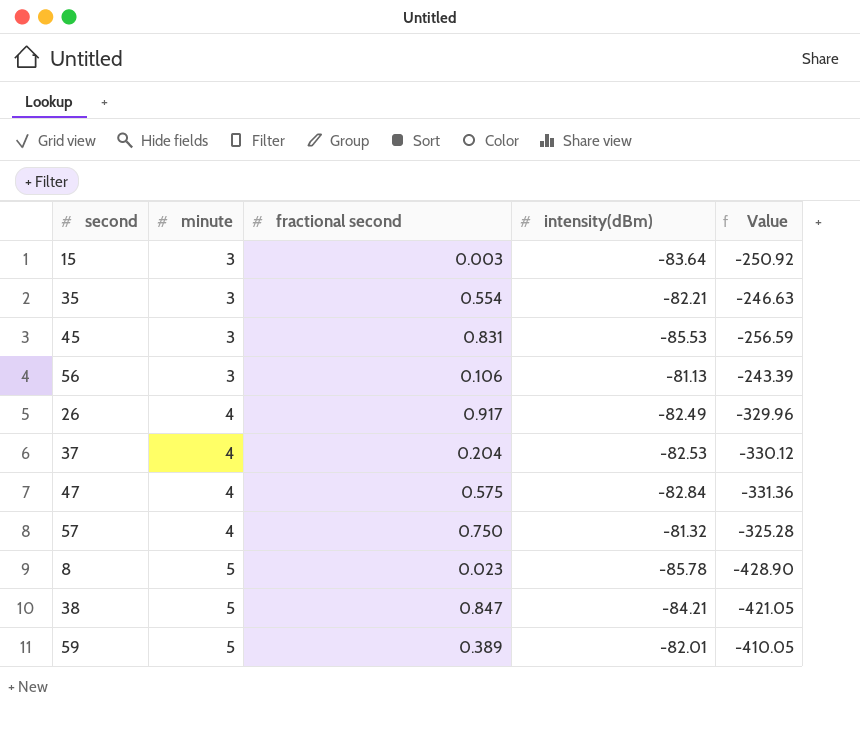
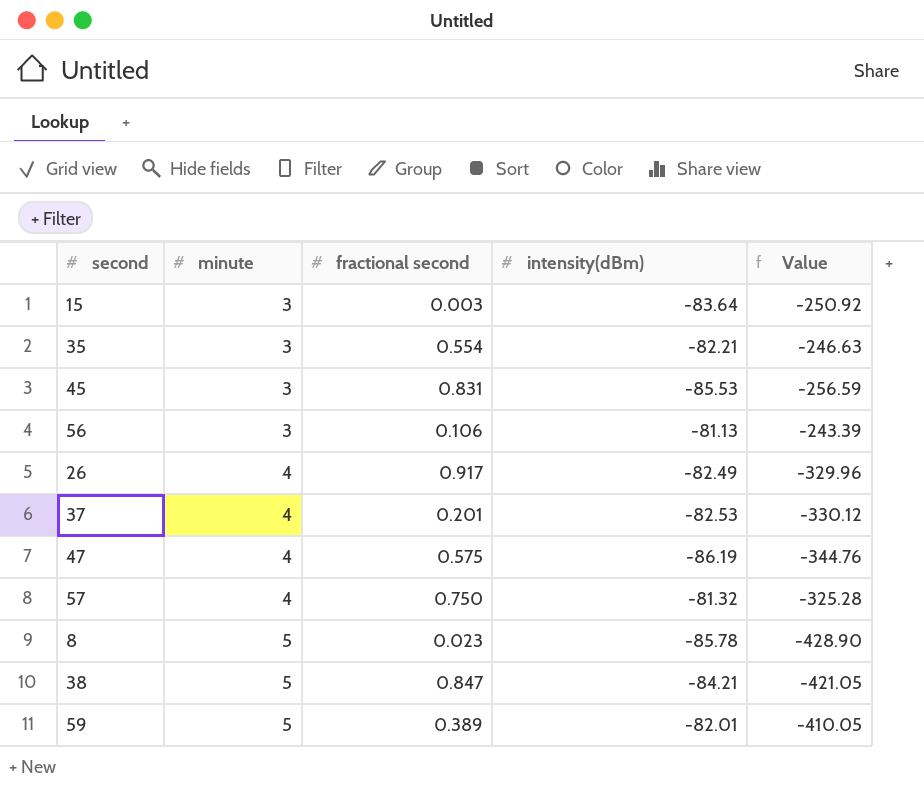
37 | fractional second: 0.204 -> 0.201
47 | intensity(dBm): -82.84 -> -86.19
47 | Value: -331.36 -> -344.76

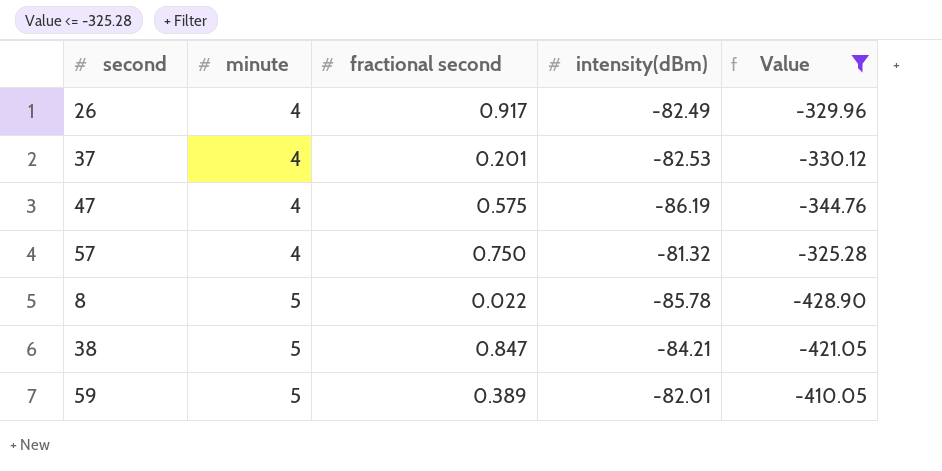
filter: none -> Value <= -325.28
8 | fractional second: 0.023 -> 0.022

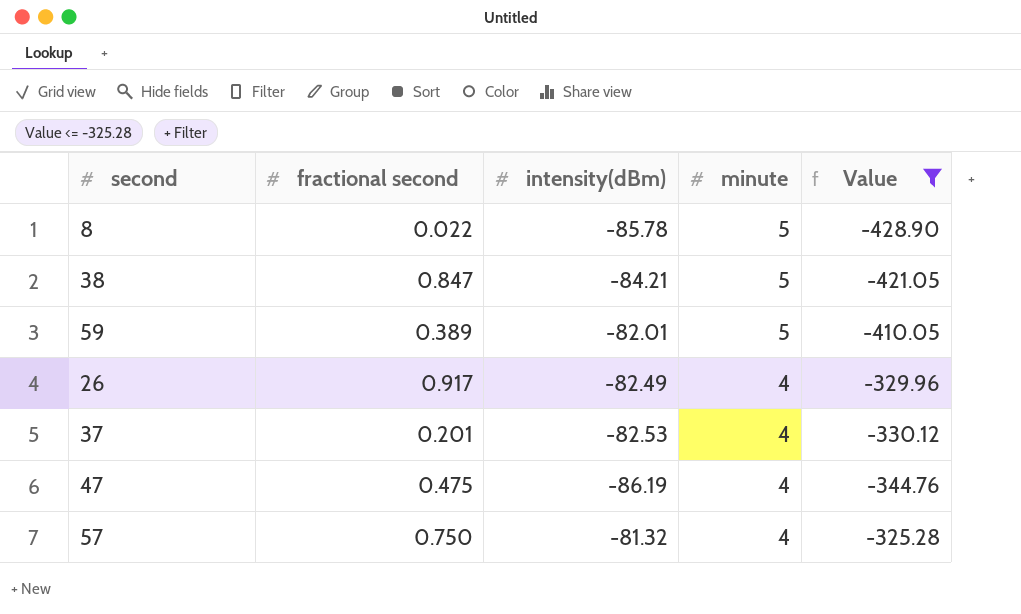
row order: minute ascending -> minute descending
column minute | position: 2 -> 4
47 | fractional second: 0.575 -> 0.475

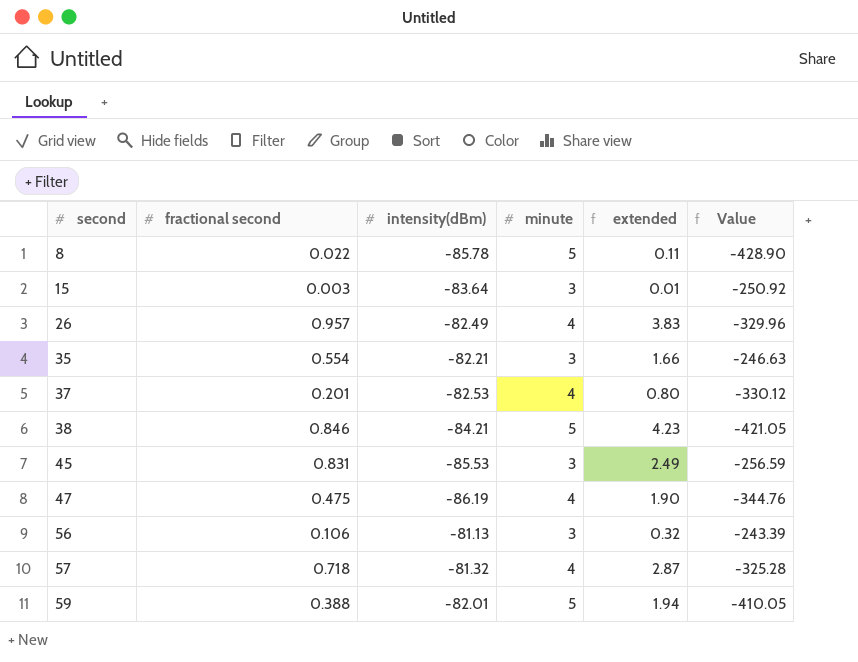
filter: Value <= -325.28 -> none
row order: minute descending -> second ascending
column extended | formula: none -> [fractional second] * [minute]
26 | fractional second: 0.917 -> 0.957
38 | fractional second: 0.847 -> 0.846
57 | fractional second: 0.750 -> 0.718
59 | fractional second: 0.389 -> 0.388

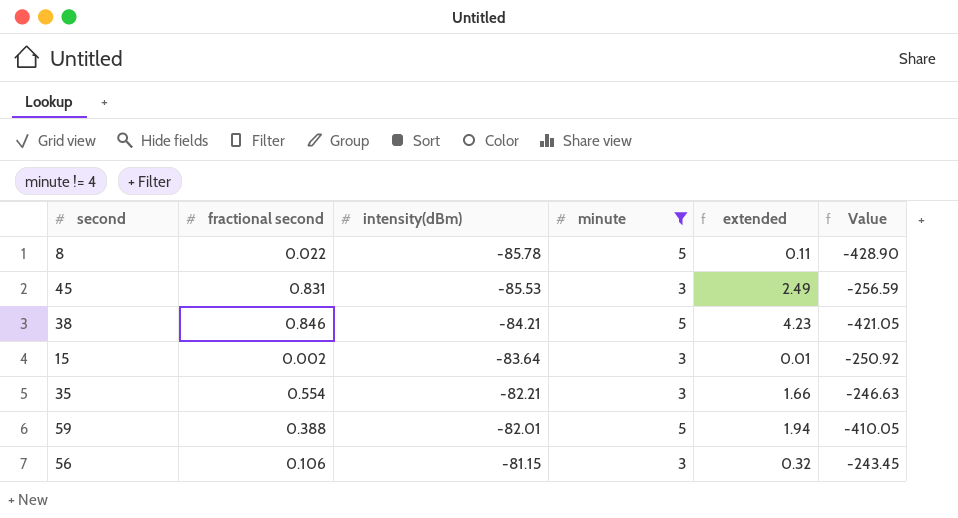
filter: none -> minute != 4
row order: second ascending -> intensity(dBm) ascending
15 | fractional second: 0.003 -> 0.002
56 | intensity(dBm): -81.13 -> -81.15
56 | Value: -243.39 -> -243.45

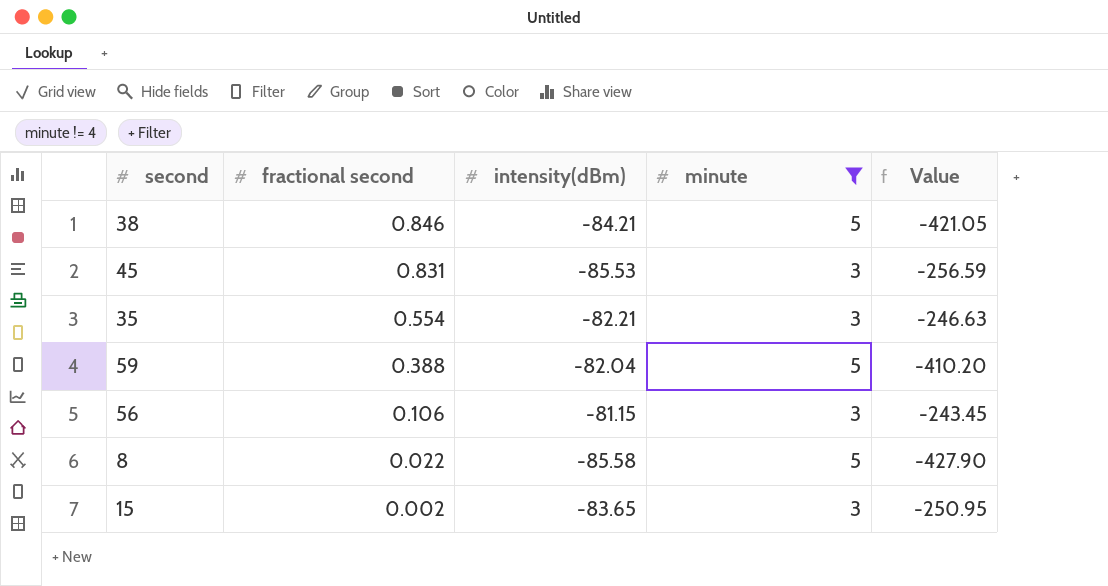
row order: intensity(dBm) ascending -> fractional second descending
column extended | formula: [fractional second] * [minute] -> none
59 | intensity(dBm): -82.01 -> -82.04
59 | Value: -410.05 -> -410.20
8 | intensity(dBm): -85.78 -> -85.58
8 | Value: -428.90 -> -427.90
15 | intensity(dBm): -83.64 -> -83.65
15 | Value: -250.92 -> -250.95

